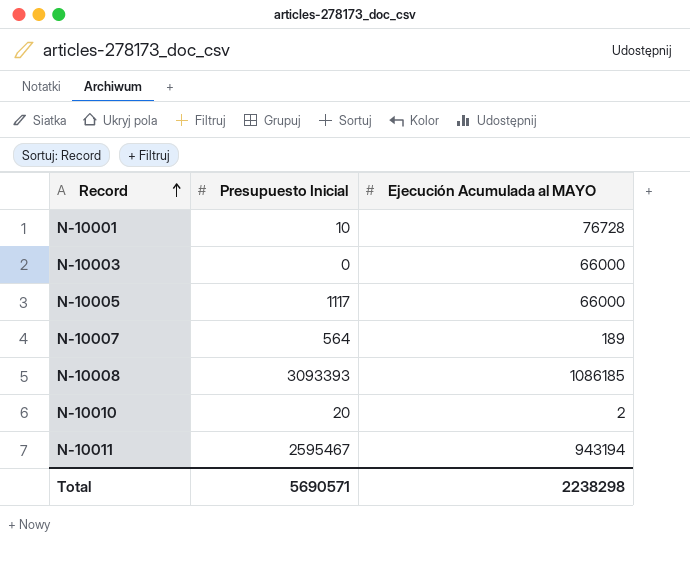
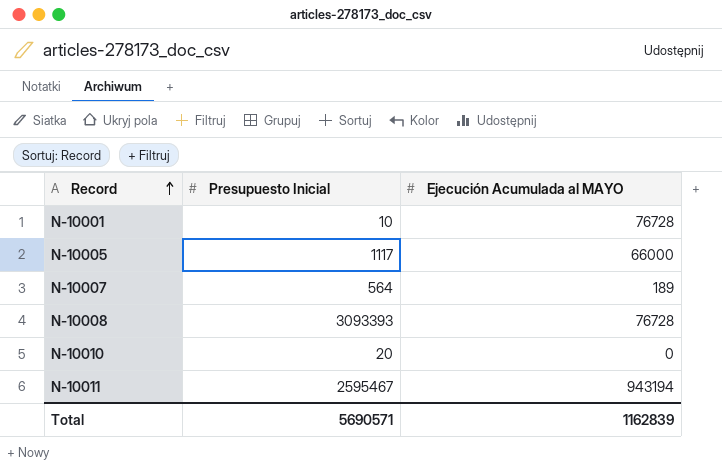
row N-10003: 0 | 66000 -> none
N-10008 | Ejecución Acumulada al MAYO: 1086185 -> 76728
N-10010 | Ejecución Acumulada al MAYO: 2 -> 0
Total | Ejecución Acumulada al MAYO: 2238298 -> 1162839

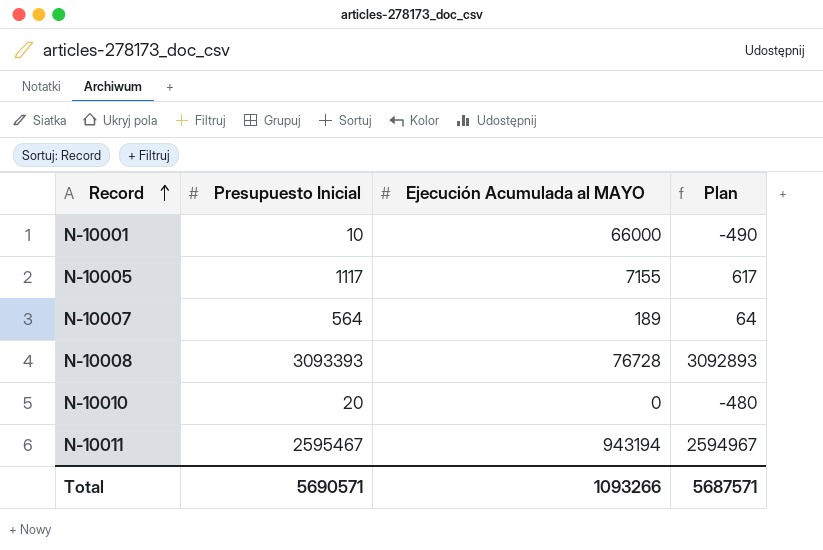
column Plan | formula: none -> [Presupuesto Inicial] - 500
N-10001 | Ejecución Acumulada al MAYO: 76728 -> 66000
N-10005 | Ejecución Acumulada al MAYO: 66000 -> 7155
Total | Ejecución Acumulada al MAYO: 1162839 -> 1093266

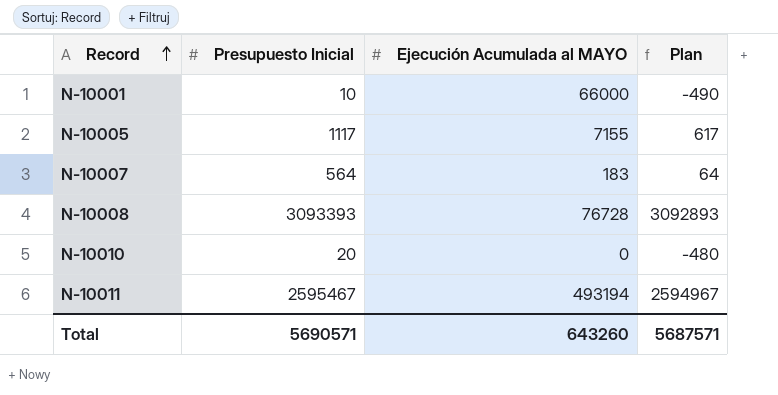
N-10007 | Ejecución Acumulada al MAYO: 189 -> 183
N-10011 | Ejecución Acumulada al MAYO: 943194 -> 493194
Total | Ejecución Acumulada al MAYO: 1093266 -> 643260

